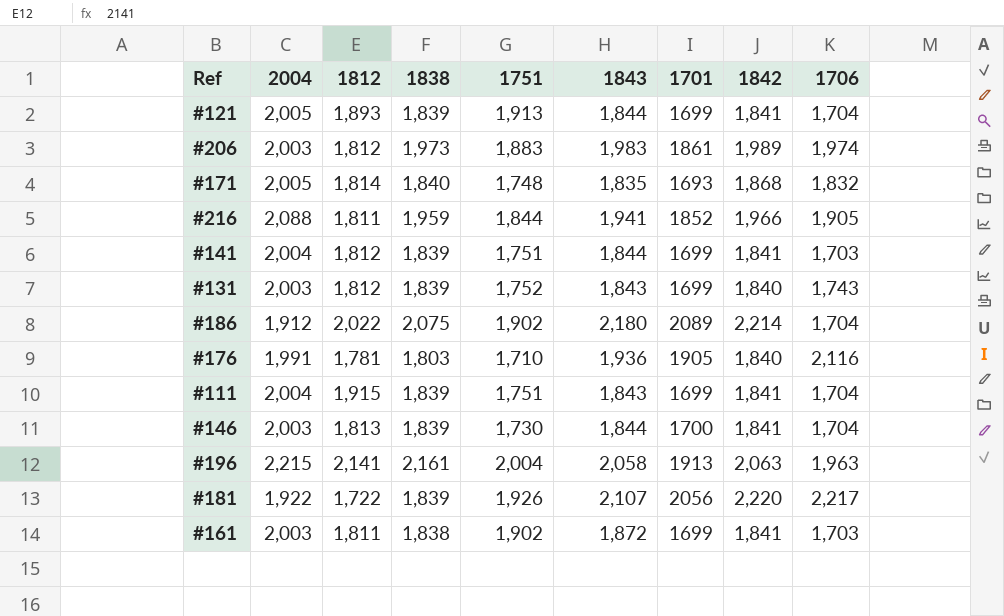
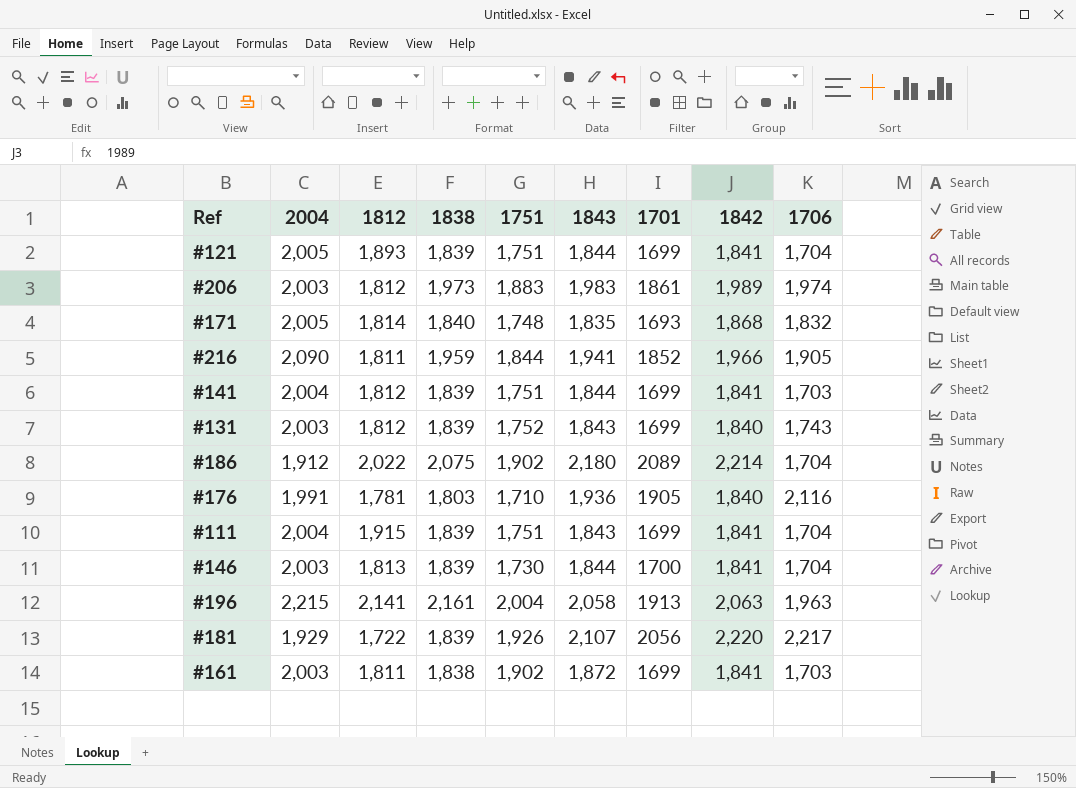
#121 | 1751: 1,913 -> 1,751
#216 | 2004: 2,088 -> 2,090
#181 | 2004: 1,922 -> 1,929

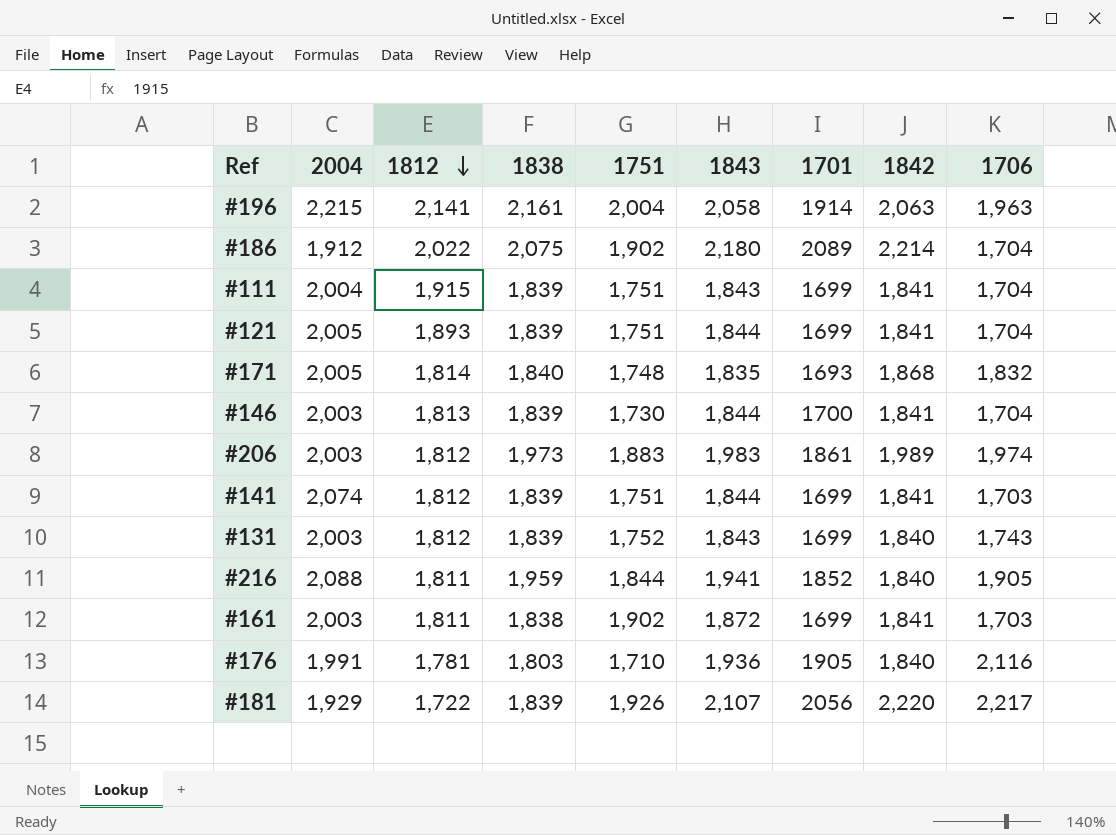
row order: none -> 1812 descending
#196 | 1701: 1913 -> 1914
#141 | 2004: 2,004 -> 2,074
#216 | 2004: 2,090 -> 2,088
#216 | 1842: 1,966 -> 1,840

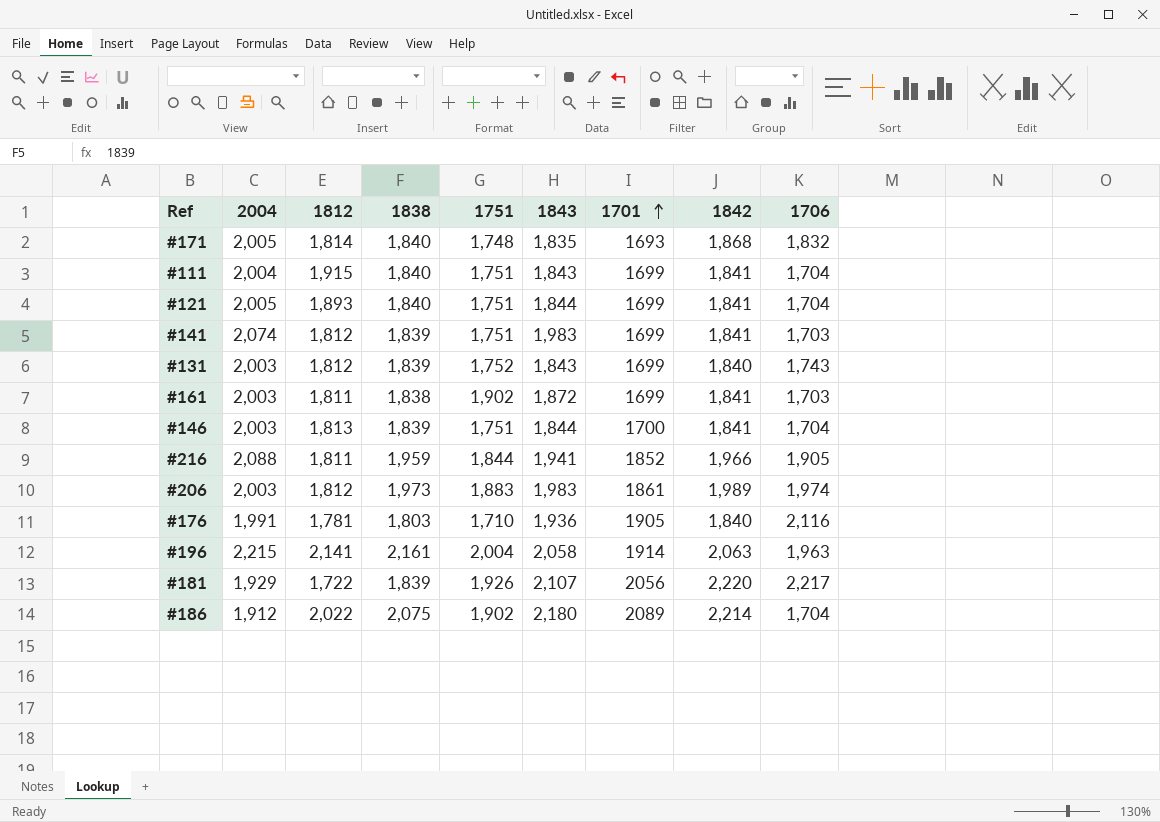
row order: 1812 descending -> 1701 ascending
#111 | 1838: 1,839 -> 1,840
#121 | 1838: 1,839 -> 1,840
#141 | 1843: 1,844 -> 1,983
#146 | 1751: 1,730 -> 1,751
#216 | 1842: 1,840 -> 1,966

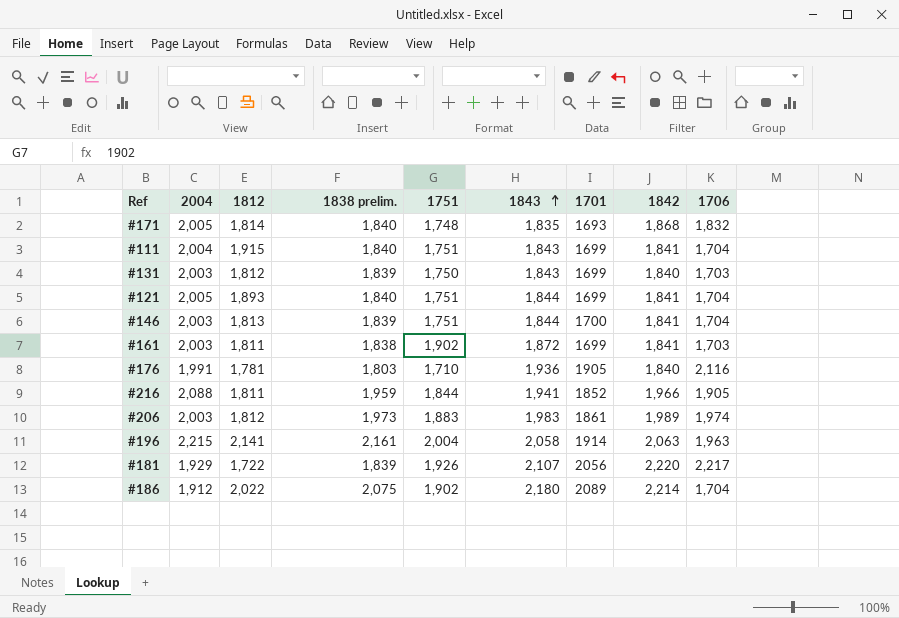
row order: 1701 ascending -> 1843 ascending
column name: 1838 -> 1838 prelim.
row #141: 2,074 | 1,812 | 1,839 | 1,751 | 1,983 | 1699 | 1,841 | 1,703 -> none
#131 | 1751: 1,752 -> 1,750
#131 | 1706: 1,743 -> 1,703

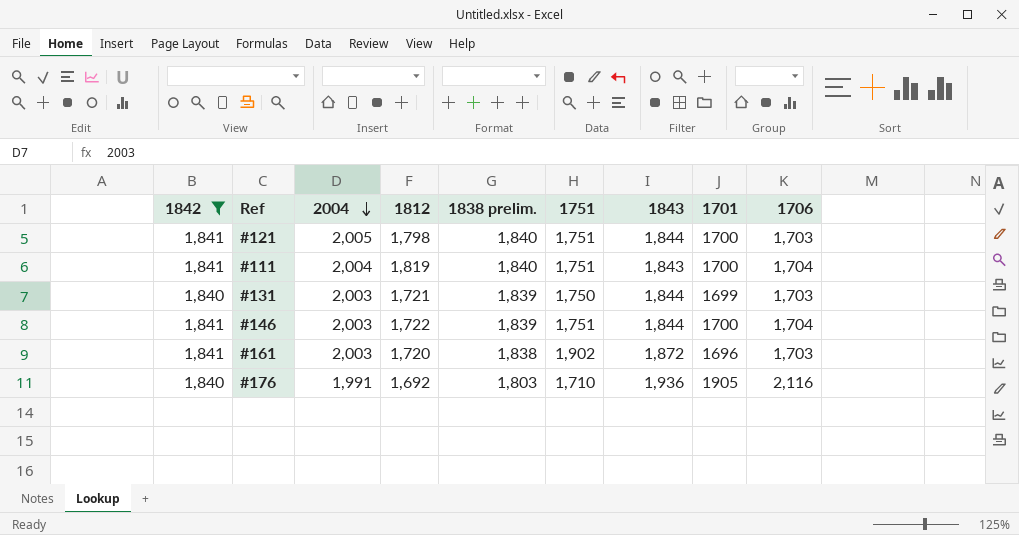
filter: none -> 1842 <= 1,841
row order: 1843 ascending -> 2004 descending
column 1842 | position: 8 -> 1
#121 | 1812: 1,893 -> 1,798
#121 | 1701: 1699 -> 1700
#121 | 1706: 1,704 -> 1,703
#111 | 1812: 1,915 -> 1,819
#111 | 1701: 1699 -> 1700
#131 | 1812: 1,812 -> 1,721
#131 | 1843: 1,843 -> 1,844
#146 | 1812: 1,813 -> 1,722
#161 | 1812: 1,811 -> 1,720
#161 | 1701: 1699 -> 1696
#176 | 1812: 1,781 -> 1,692

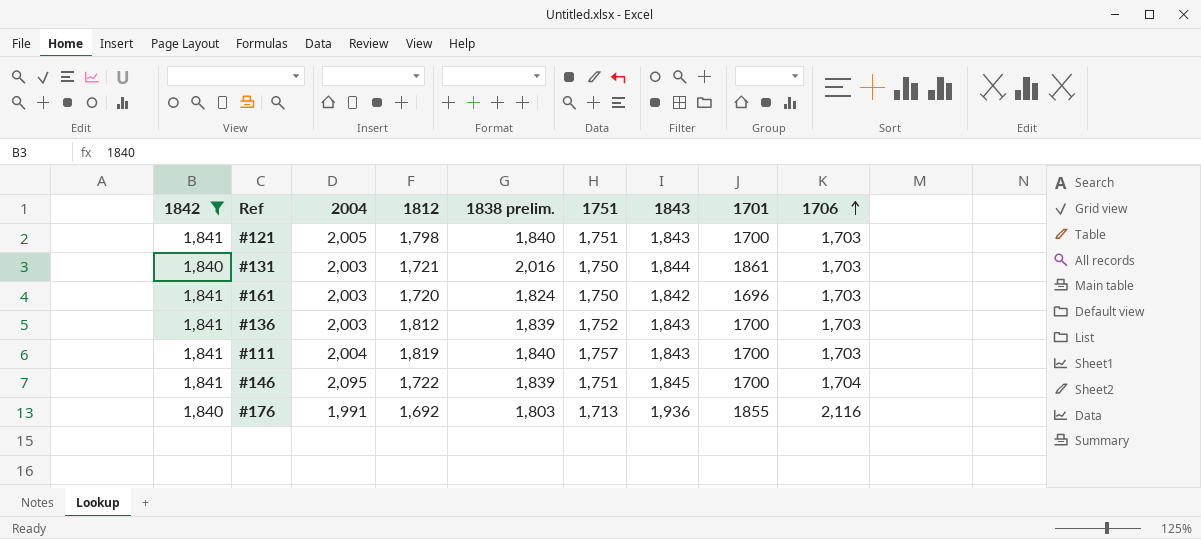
row order: 2004 descending -> 1706 ascending
#121 | 1843: 1,844 -> 1,843
#131 | 1838 prelim.: 1,839 -> 2,016
#131 | 1701: 1699 -> 1861
#161 | 1838 prelim.: 1,838 -> 1,824
#161 | 1751: 1,902 -> 1,750
#161 | 1843: 1,872 -> 1,842
row #136: none -> 1,841 | 2,003 | 1,812 | 1,839 | 1,752 | 1,843 | 1700 | 1,703
#111 | 1751: 1,751 -> 1,757
#111 | 1706: 1,704 -> 1,703
#146 | 2004: 2,003 -> 2,095
#146 | 1843: 1,844 -> 1,845
#176 | 1751: 1,710 -> 1,713
#176 | 1701: 1905 -> 1855

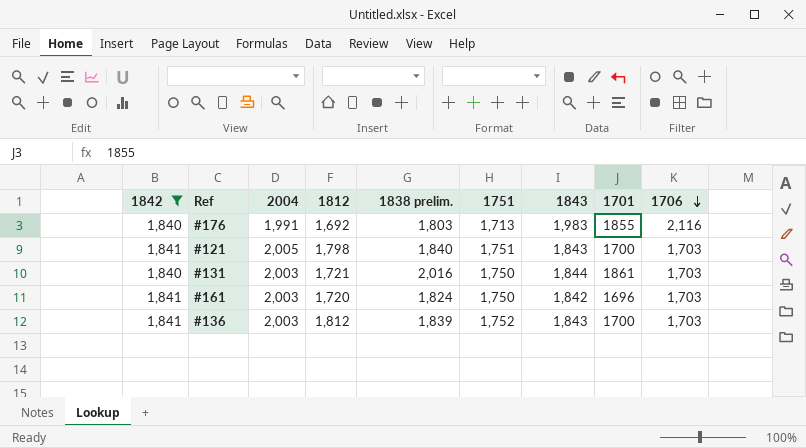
row order: 1706 ascending -> 1706 descending
row #111: 1,841 | 2,004 | 1,819 | 1,840 | 1,757 | 1,843 | 1700 | 1,703 -> none
row #146: 1,841 | 2,095 | 1,722 | 1,839 | 1,751 | 1,845 | 1700 | 1,704 -> none
#176 | 1843: 1,936 -> 1,983

